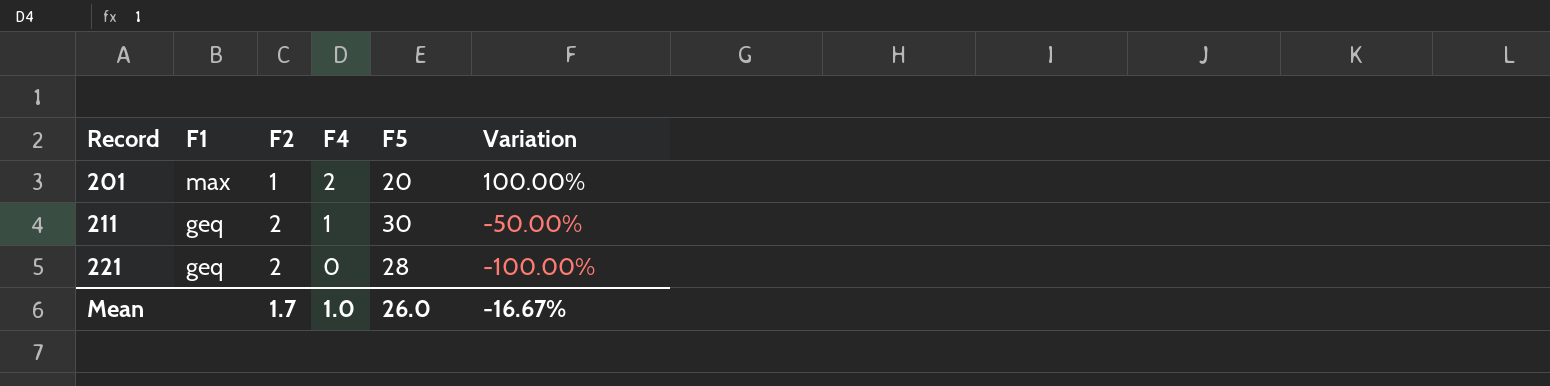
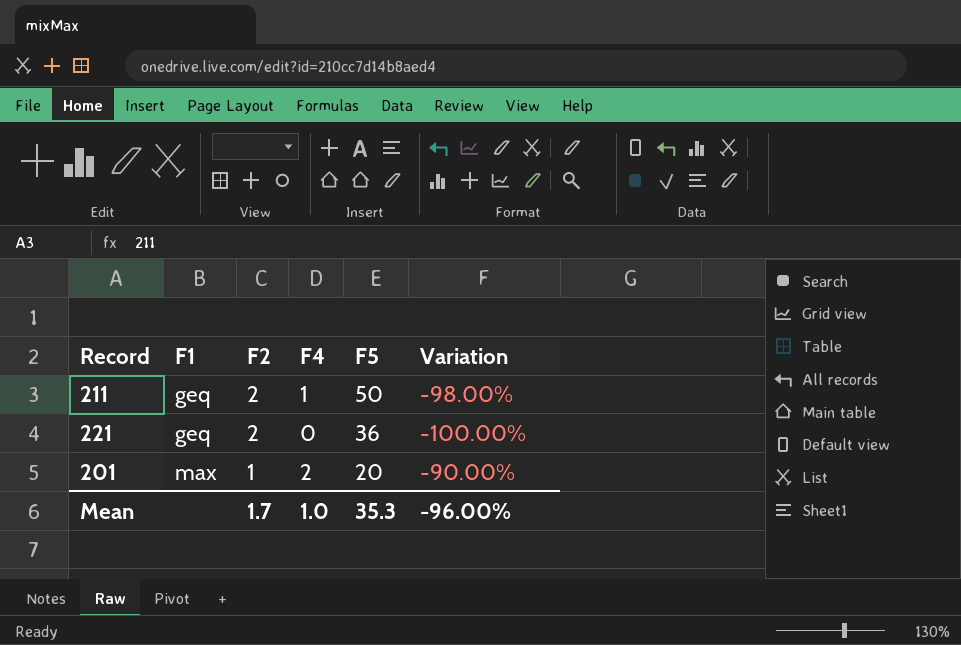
row order: Record ascending -> F1 ascending
column Variation | formula: ([F4] - [F2]) / [F2] -> ([F4] - [F5]) / [F5]
211 | F5: 30 -> 50
221 | F5: 28 -> 36
Mean | F5: 26.0 -> 35.3
Mean | Variation: -16.67% -> -96.00%

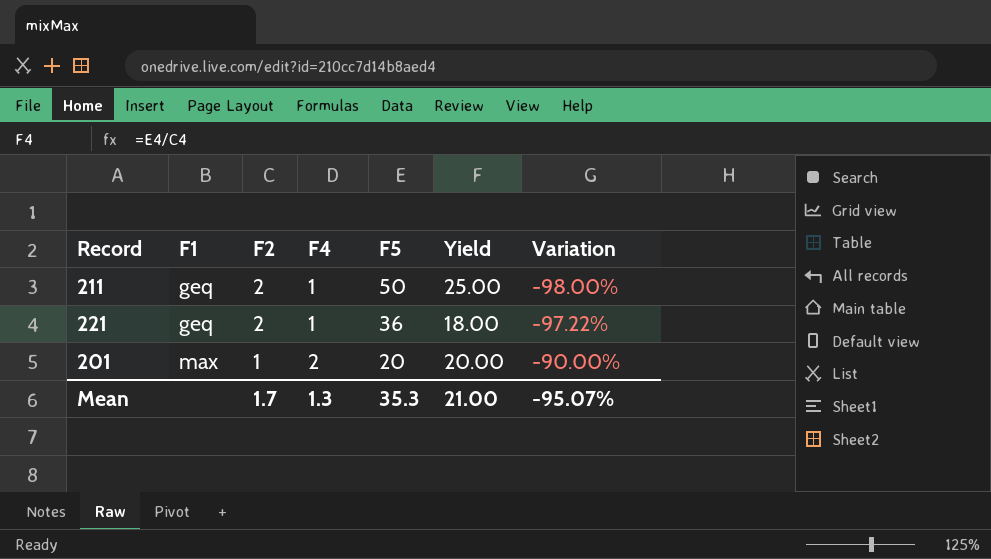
column Yield | formula: none -> [F5] / [F2]
221 | F4: 0 -> 1
221 | Variation: -100.00% -> -97.22%
Mean | F4: 1.0 -> 1.3
Mean | Variation: -96.00% -> -95.07%

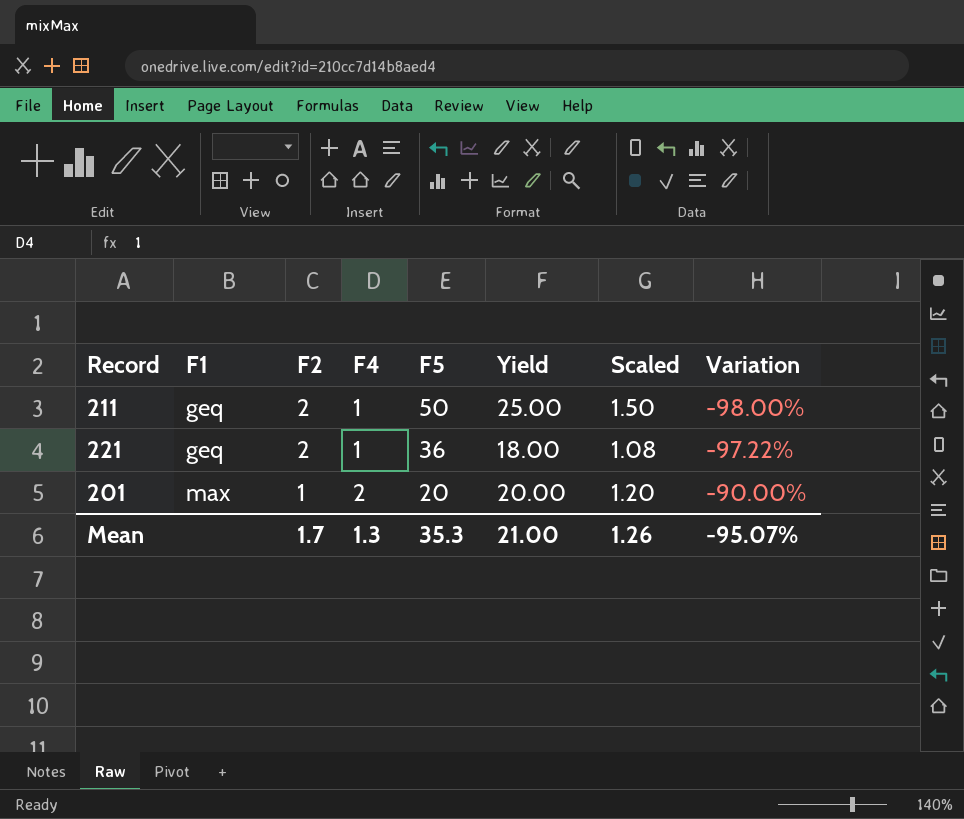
column Scaled | formula: none -> [Yield] * 0.06

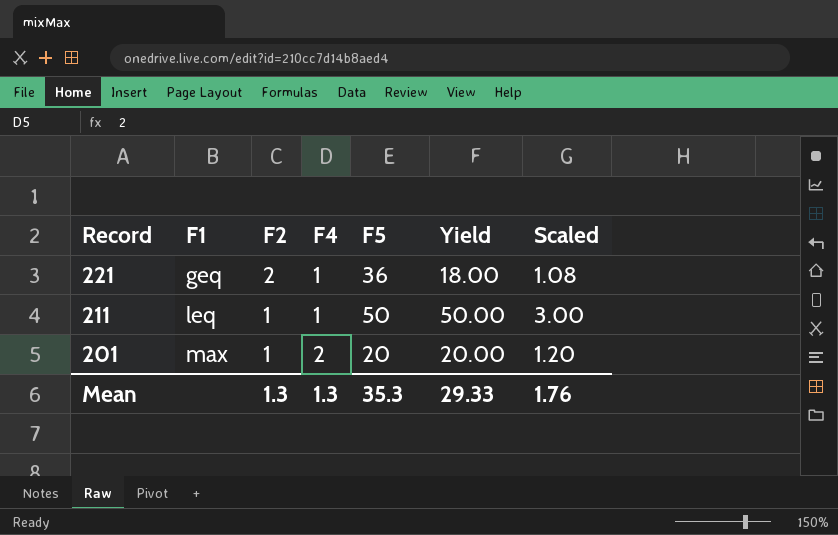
row order: F1 ascending -> Record descending
column Variation | formula: ([F4] - [F5]) / [F5] -> none
211 | F1: geq -> leq
211 | F2: 2 -> 1
211 | Yield: 25.00 -> 50.00
211 | Scaled: 1.50 -> 3.00
Mean | F2: 1.7 -> 1.3
Mean | Yield: 21.00 -> 29.33
Mean | Scaled: 1.26 -> 1.76

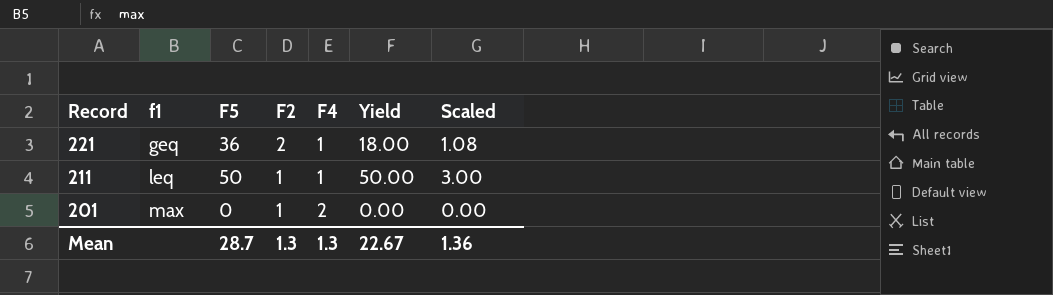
column name: F1 -> f1
column F5 | position: 5 -> 3
201 | F5: 20 -> 0
201 | Yield: 20.00 -> 0.00
201 | Scaled: 1.20 -> 0.00
Mean | F5: 35.3 -> 28.7
Mean | Yield: 29.33 -> 22.67
Mean | Scaled: 1.76 -> 1.36

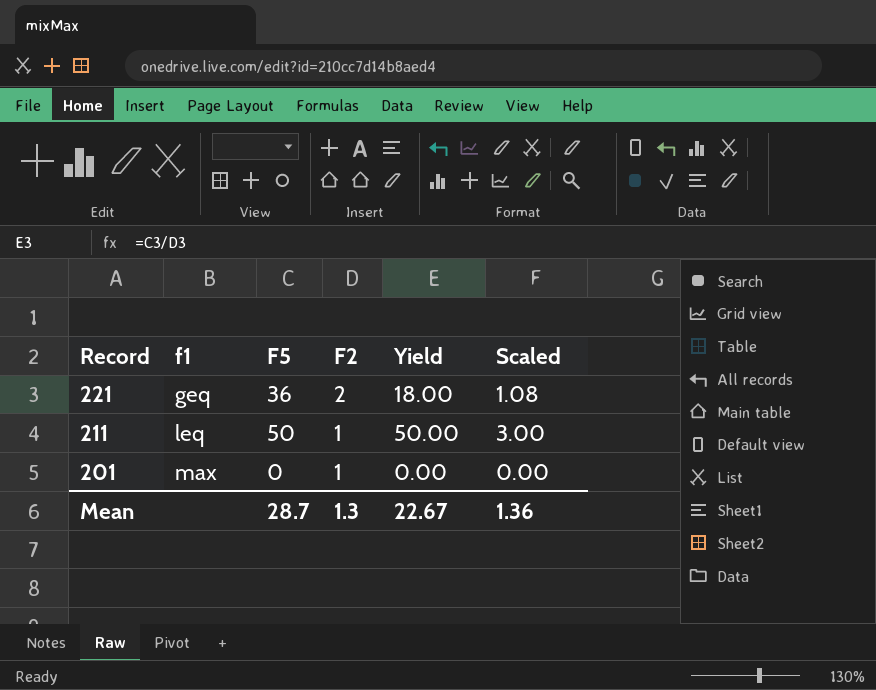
column F4 | position: 5 -> none

